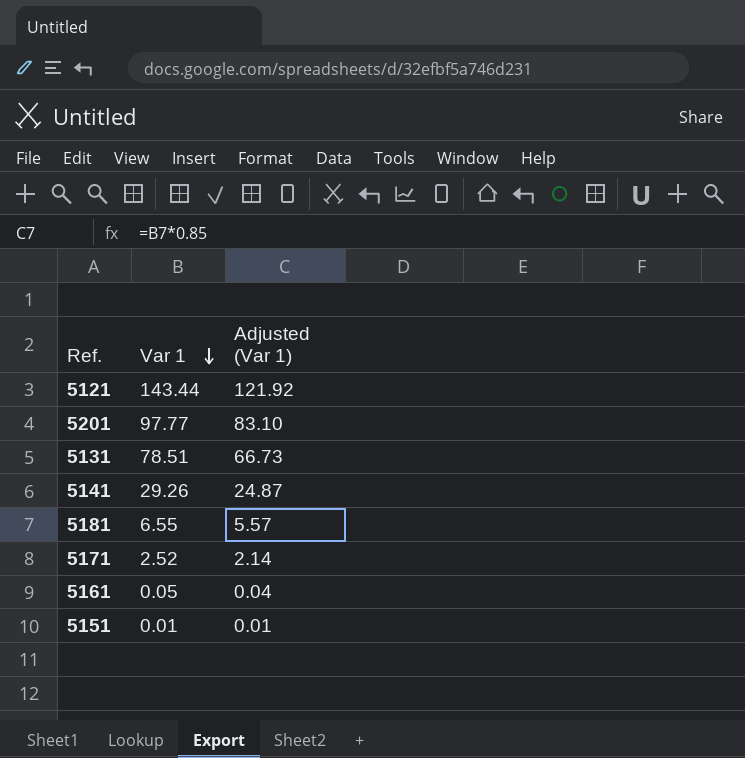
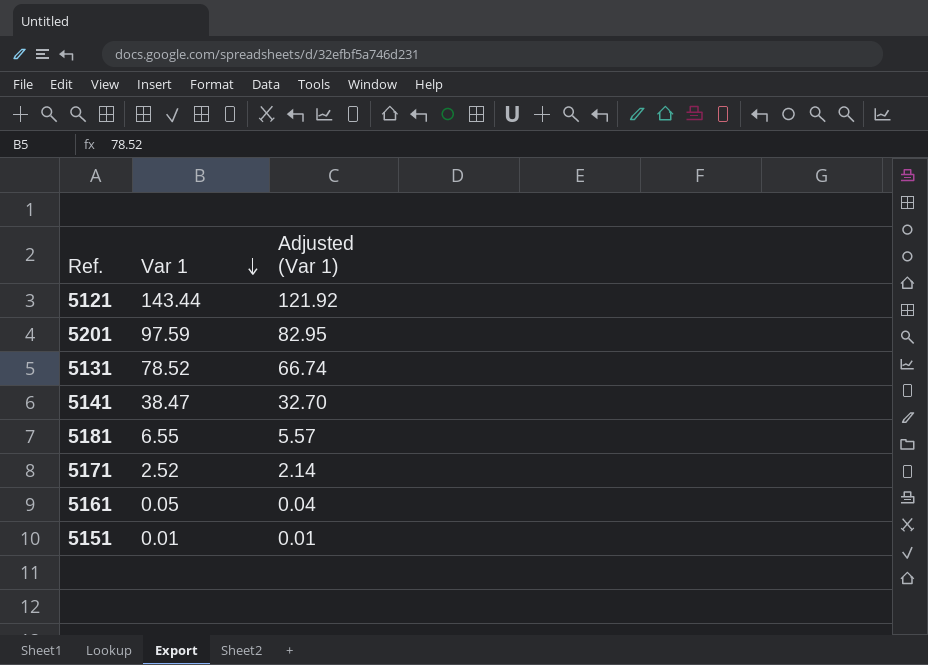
5201 | Var 1: 97.77 -> 97.59
5201 | Adjusted (Var 1): 83.10 -> 82.95
5131 | Var 1: 78.51 -> 78.52
5131 | Adjusted (Var 1): 66.73 -> 66.74
5141 | Var 1: 29.26 -> 38.47
5141 | Adjusted (Var 1): 24.87 -> 32.70

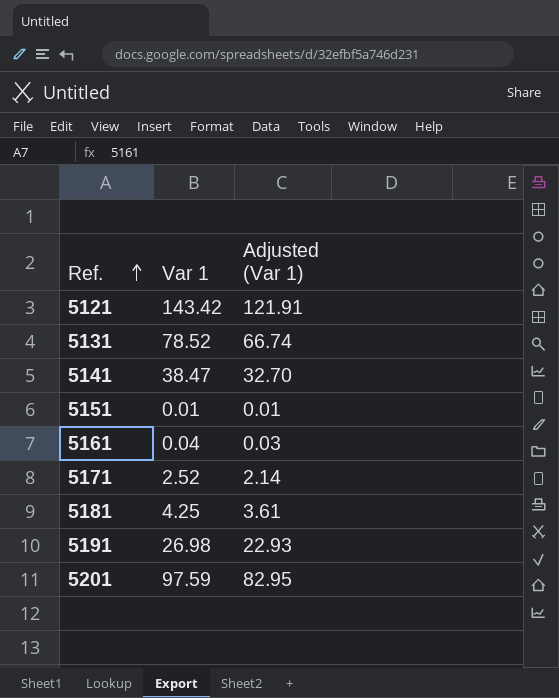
row order: Var 1 descending -> Ref. ascending
5121 | Var 1: 143.44 -> 143.42
5121 | Adjusted (Var 1): 121.92 -> 121.91
5161 | Var 1: 0.05 -> 0.04
5161 | Adjusted (Var 1): 0.04 -> 0.03
5181 | Var 1: 6.55 -> 4.25
5181 | Adjusted (Var 1): 5.57 -> 3.61
row 5191: none -> 26.98 | 22.93

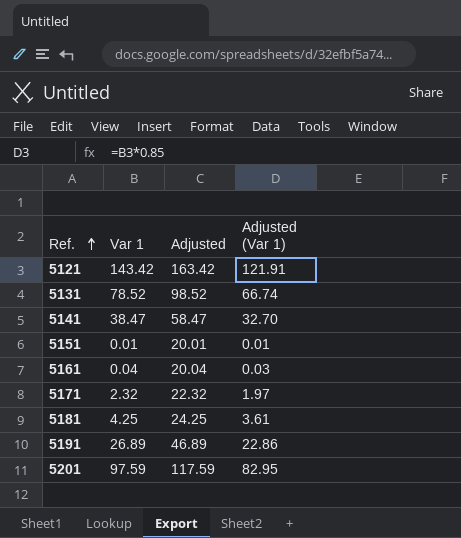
column Adjusted | formula: none -> [Var 1] + 20
5171 | Var 1: 2.52 -> 2.32
5171 | Adjusted (Var 1): 2.14 -> 1.97
5191 | Var 1: 26.98 -> 26.89
5191 | Adjusted (Var 1): 22.93 -> 22.86

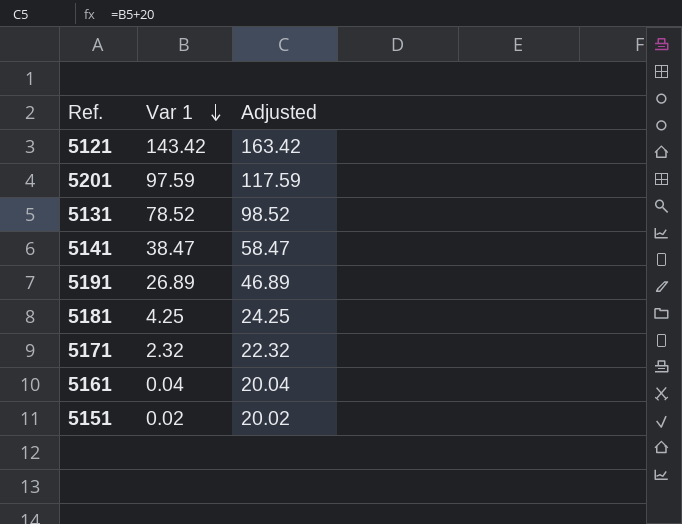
row order: Ref. ascending -> Var 1 descending
column Adjusted (Var 1) | formula: [Var 1] * 0.85 -> none
5151 | Var 1: 0.01 -> 0.02
5151 | Adjusted: 20.01 -> 20.02

